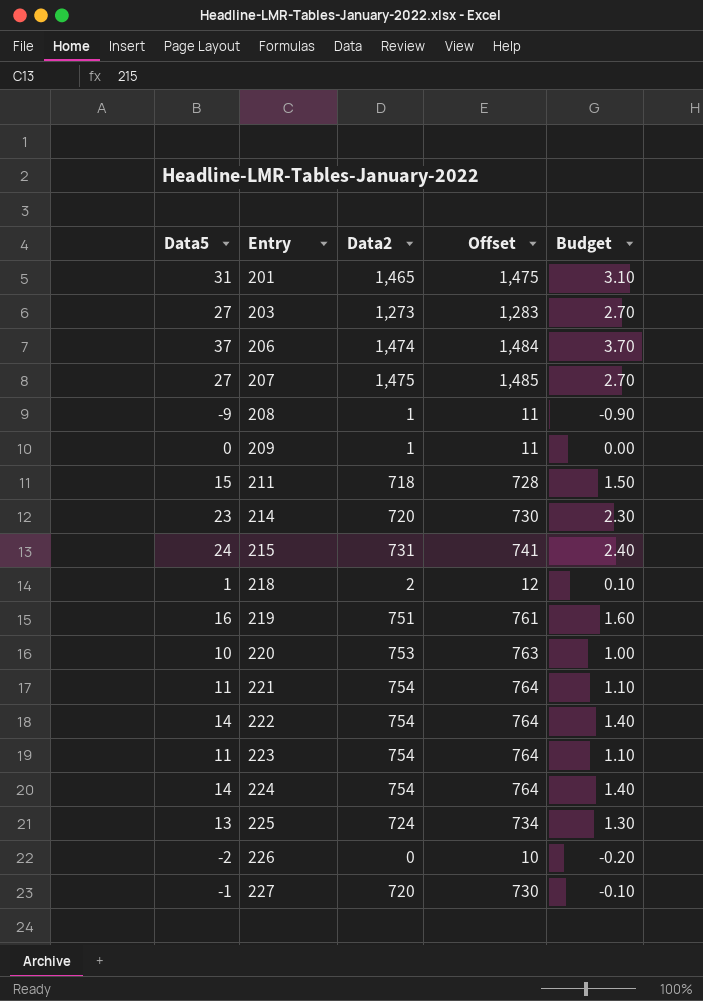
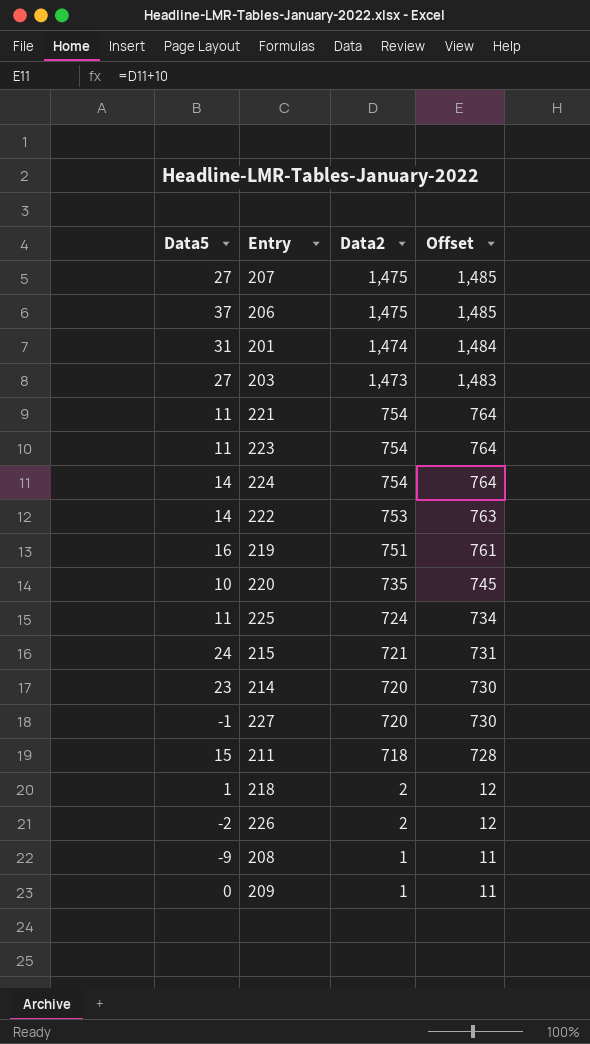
row order: Entry ascending -> Data2 descending
column Budget | formula: [Data5] * 0.1 -> none
206 | Data2: 1,474 -> 1,475
206 | Offset: 1,484 -> 1,485
201 | Data2: 1,465 -> 1,474
201 | Offset: 1,475 -> 1,484
203 | Data2: 1,273 -> 1,473
203 | Offset: 1,283 -> 1,483
222 | Data2: 754 -> 753
222 | Offset: 764 -> 763
220 | Data2: 753 -> 735
220 | Offset: 763 -> 745
225 | Data5: 13 -> 11
215 | Data2: 731 -> 721
215 | Offset: 741 -> 731
226 | Data2: 0 -> 2
226 | Offset: 10 -> 12

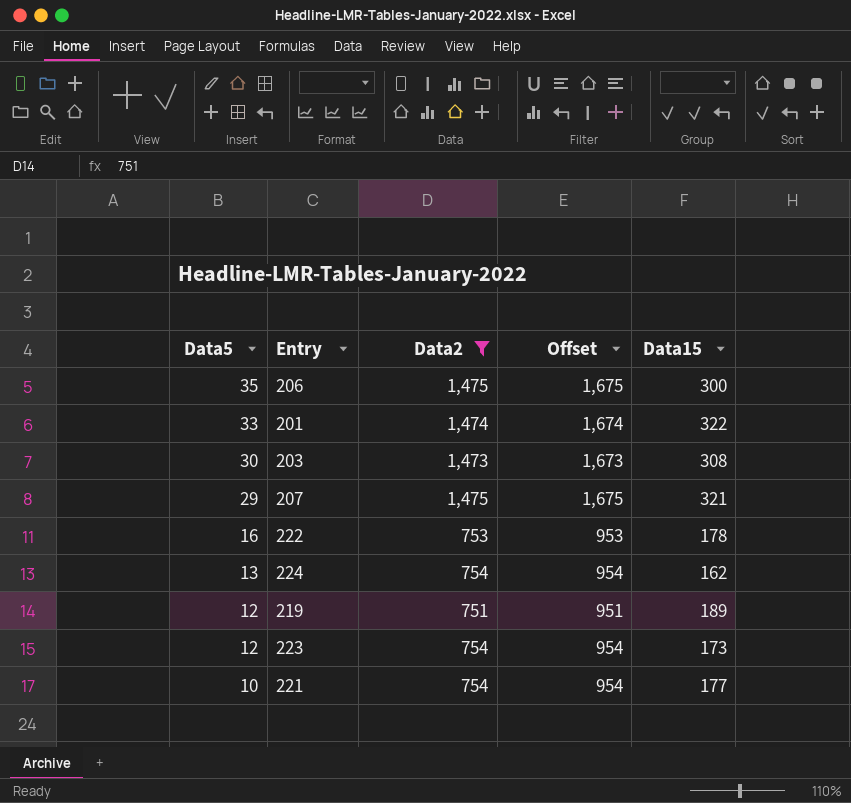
filter: none -> Data2 >= 751
row order: Data2 descending -> Data5 descending
column Offset | formula: [Data2] + 10 -> [Data2] + 200
column Data15 | position: none -> 5
206 | Data5: 37 -> 35
201 | Data5: 31 -> 33
203 | Data5: 27 -> 30
207 | Data5: 27 -> 29
222 | Data5: 14 -> 16
224 | Data5: 14 -> 13
219 | Data5: 16 -> 12
223 | Data5: 11 -> 12
221 | Data5: 11 -> 10

